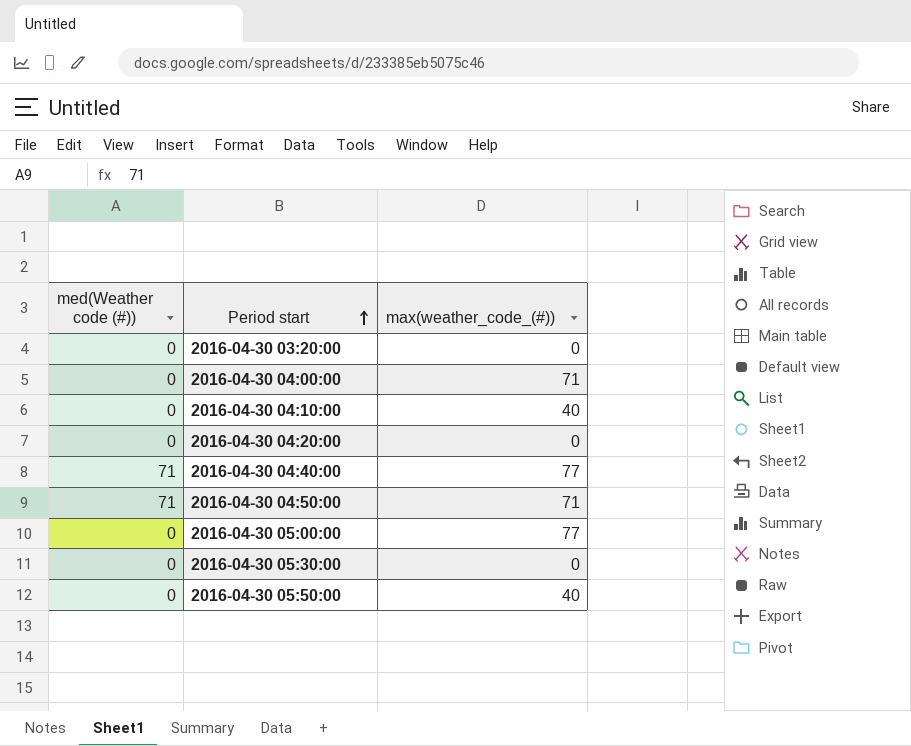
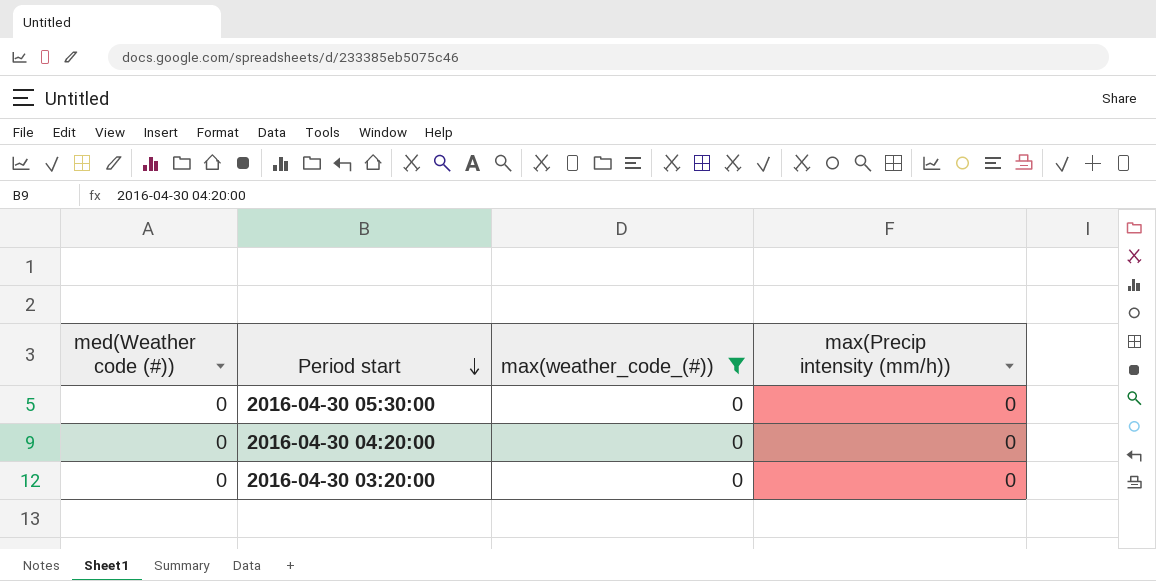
filter: none -> max(weather_code_(#)) = 0
row order: Period start ascending -> Period start descending
column max(Precip intensity (mm/h)) | position: none -> 4

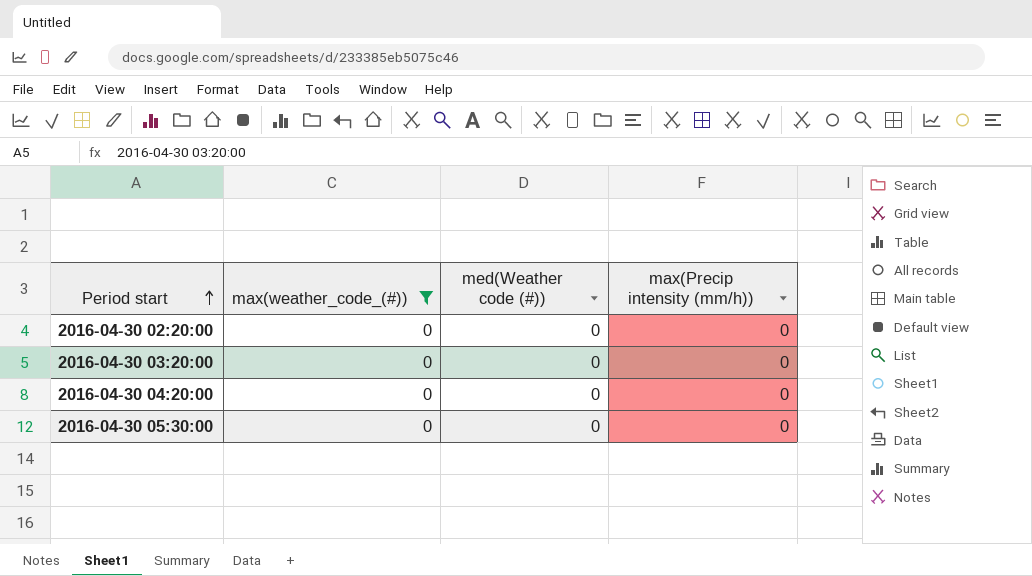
row order: Period start descending -> Period start ascending
column med(Weather code (#)) | position: 1 -> 3
row 2016-04-30 02:20:00: none -> 0 | 0 | 0

